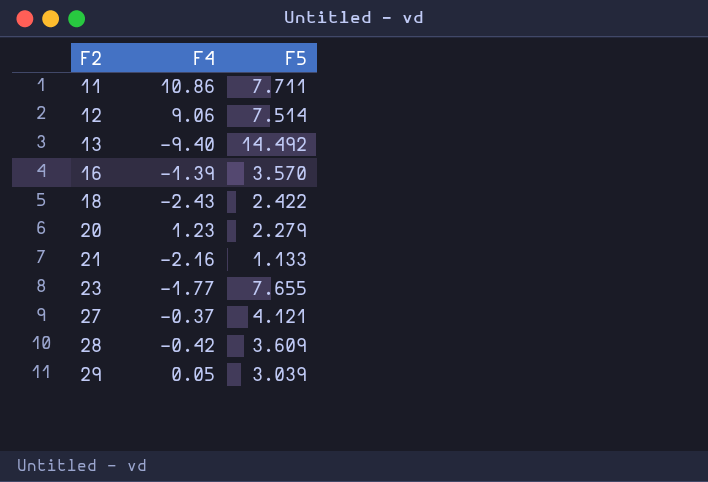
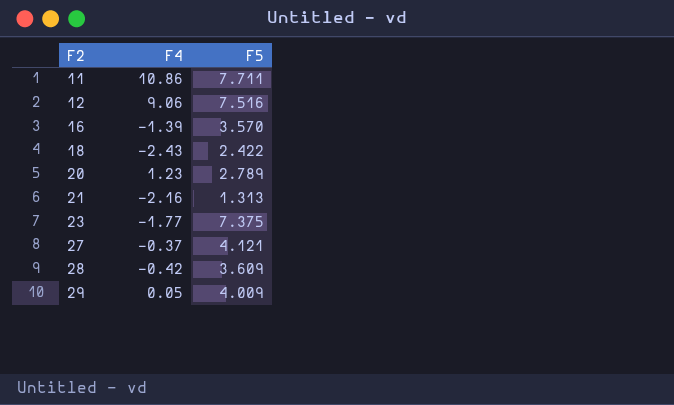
row 13: -9.40 | 14.492 -> none
12 | F5: 7.514 -> 7.516
20 | F5: 2.279 -> 2.789
21 | F5: 1.133 -> 1.313
23 | F5: 7.655 -> 7.375
29 | F5: 3.039 -> 4.009

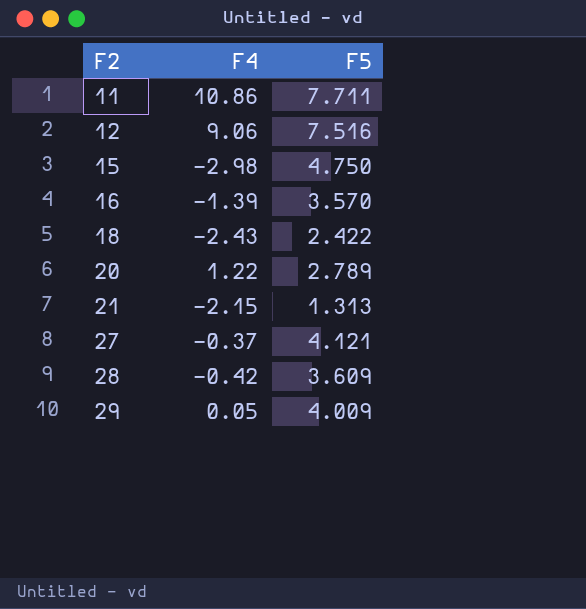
row 23: -1.77 | 7.375 -> none
row 15: none -> -2.98 | 4.750
20 | F4: 1.23 -> 1.22
21 | F4: -2.16 -> -2.15

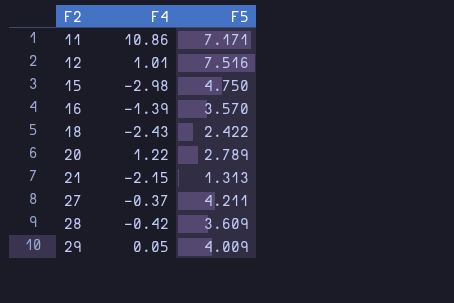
11 | F5: 7.711 -> 7.171
12 | F4: 9.06 -> 1.01
27 | F5: 4.121 -> 4.211

